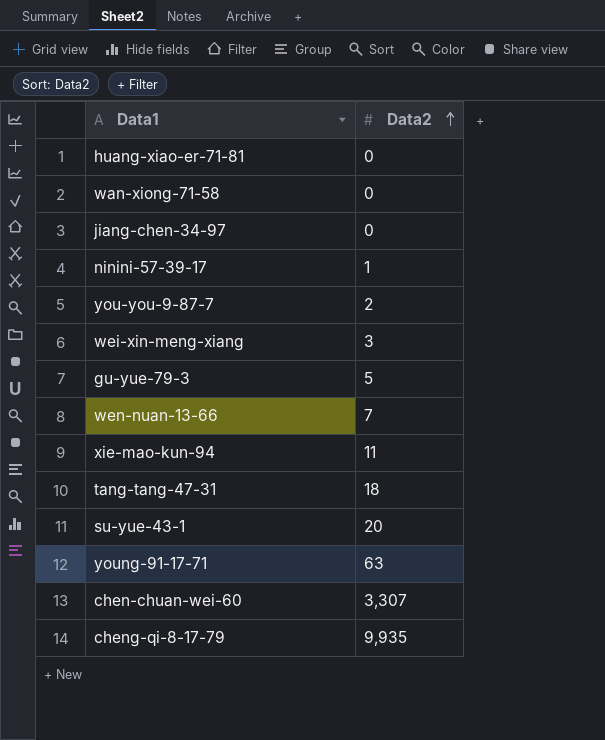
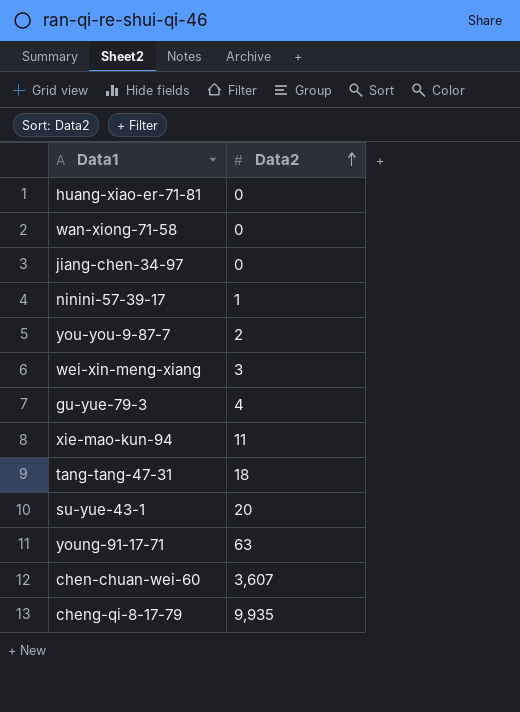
row wen-nuan-13-66: 7 -> none
gu-yue-79-3 | Data2: 5 -> 4
chen-chuan-wei-60 | Data2: 3,307 -> 3,607

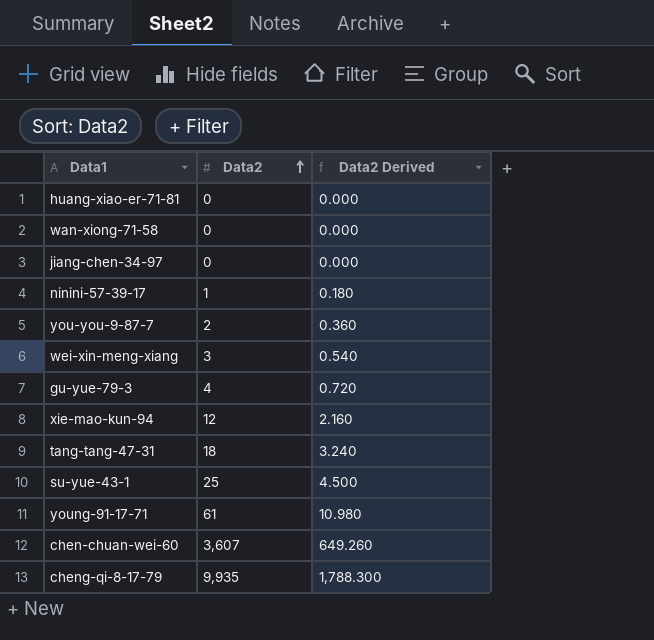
column Data2 Derived | formula: none -> [Data2] * 0.18
xie-mao-kun-94 | Data2: 11 -> 12
su-yue-43-1 | Data2: 20 -> 25
young-91-17-71 | Data2: 63 -> 61

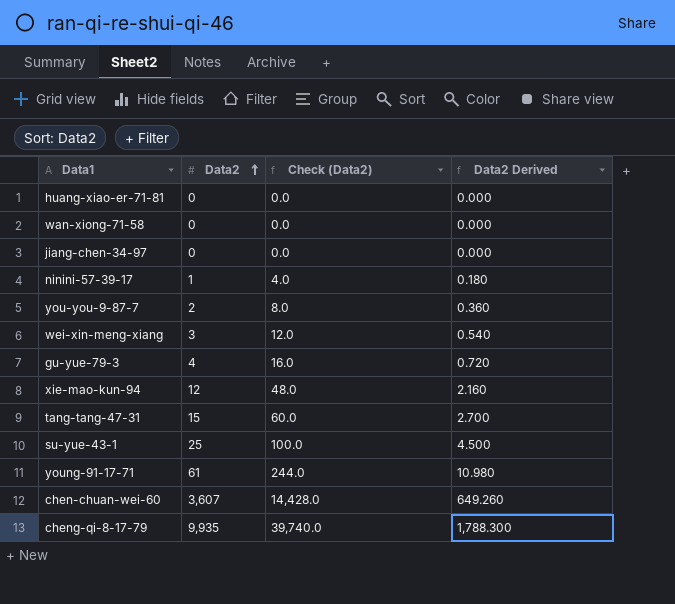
column Check (Data2) | formula: none -> [Data2] * 4
tang-tang-47-31 | Data2: 18 -> 15
tang-tang-47-31 | Data2 Derived: 3.240 -> 2.700

